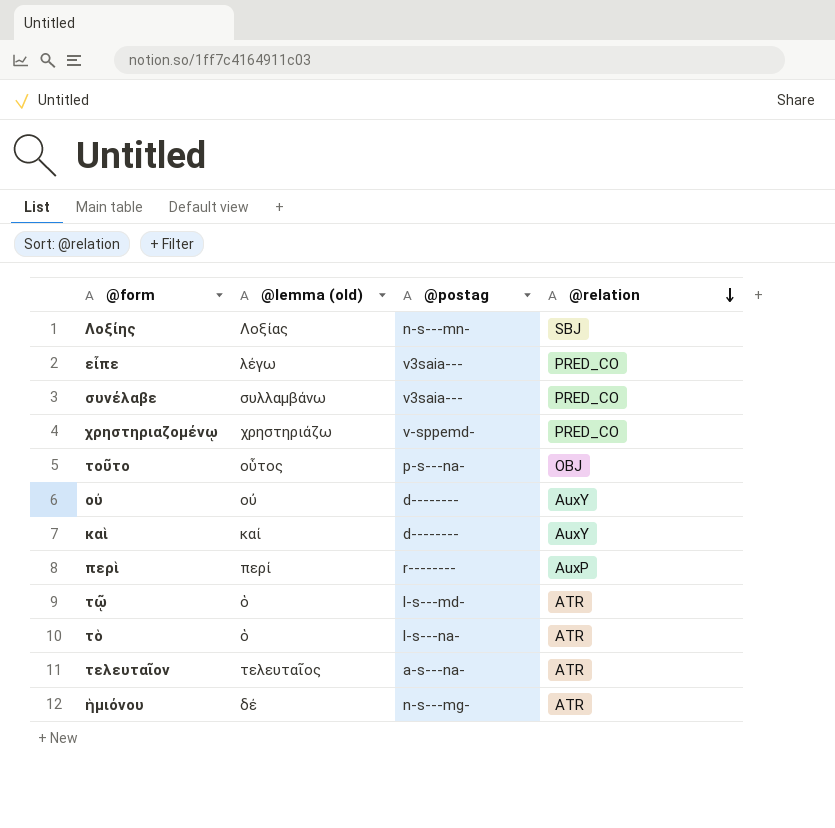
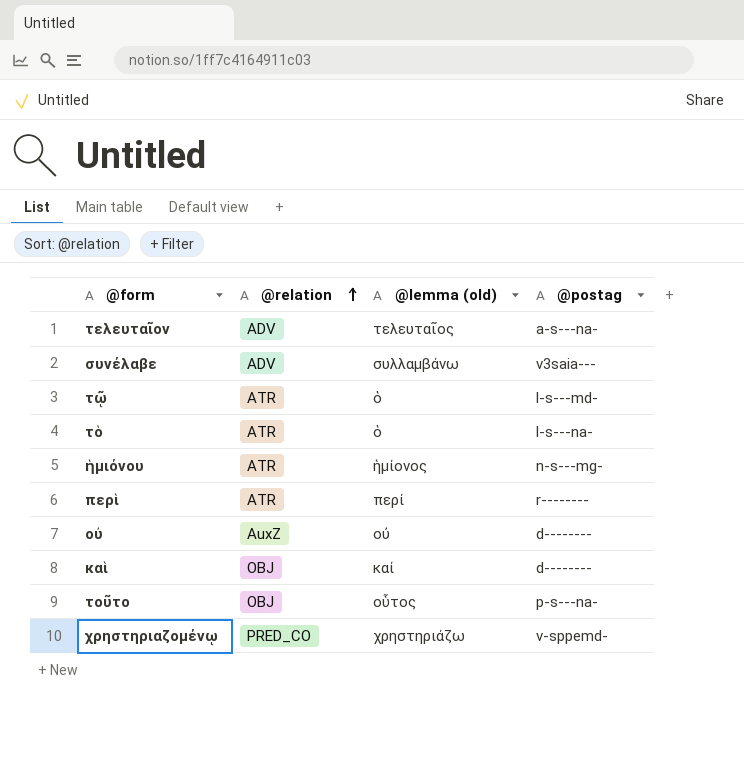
row order: @relation descending -> @relation ascending
column @relation | position: 4 -> 2
row Λοξίης: Λοξίας | n-s---mn- | SBJ -> none
row εἶπε: λέγω | v3saia--- | PRED_CO -> none
τελευταῖον | @relation: ATR -> ADV
συνέλαβε | @relation: PRED_CO -> ADV
ἡμιόνου | @lemma (old): δέ -> ἡμίονος
περὶ | @relation: AuxP -> ATR
οὐ | @relation: AuxY -> AuxZ
καὶ | @relation: AuxY -> OBJ

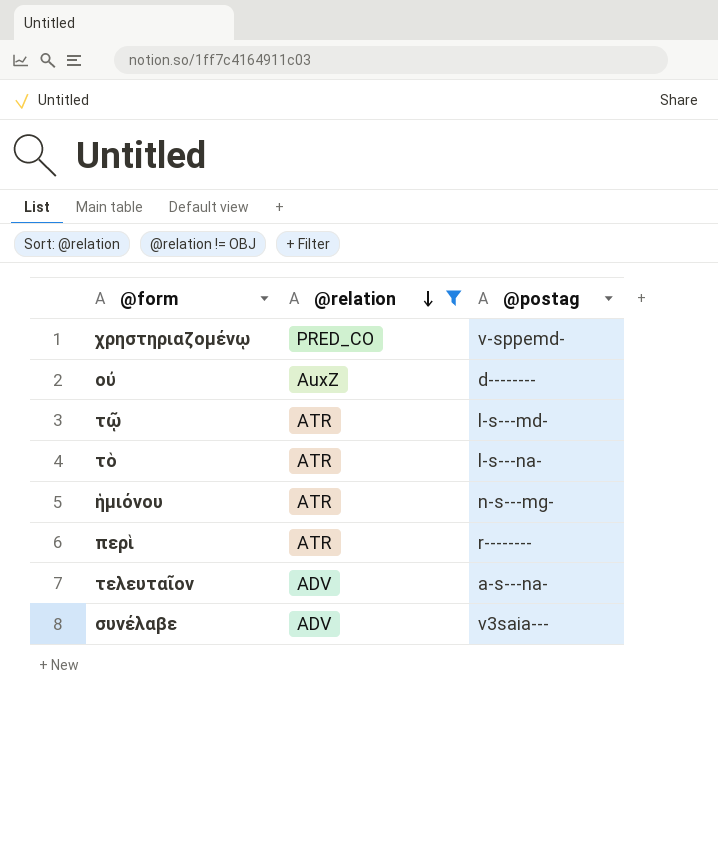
filter: none -> @relation != OBJ
row order: @relation ascending -> @relation descending
column @lemma (old) | position: 3 -> none

